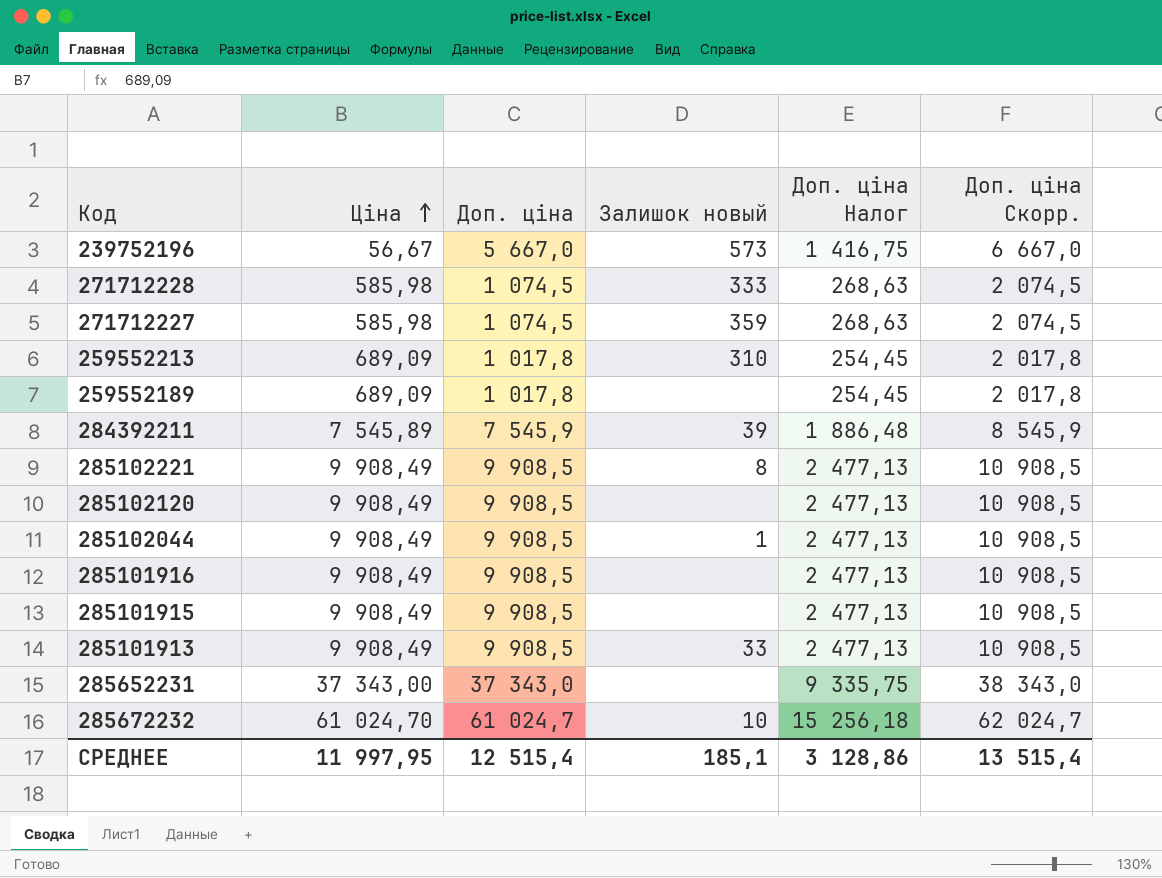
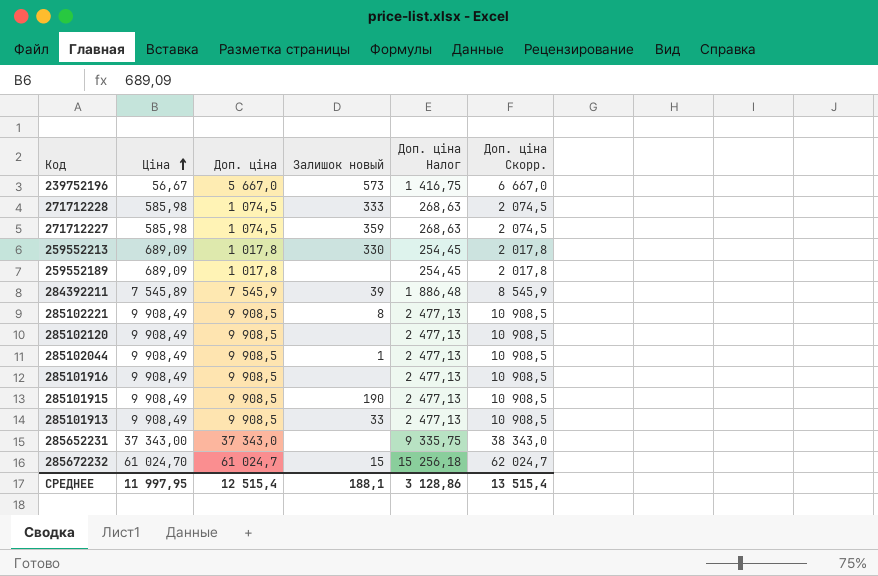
259552213 | Залишок новый: 310 -> 330
285101915 | Залишок новый: none -> 190
285672232 | Залишок новый: 10 -> 15
СРЕДНЕЕ | Залишок новый: 185,1 -> 188,1

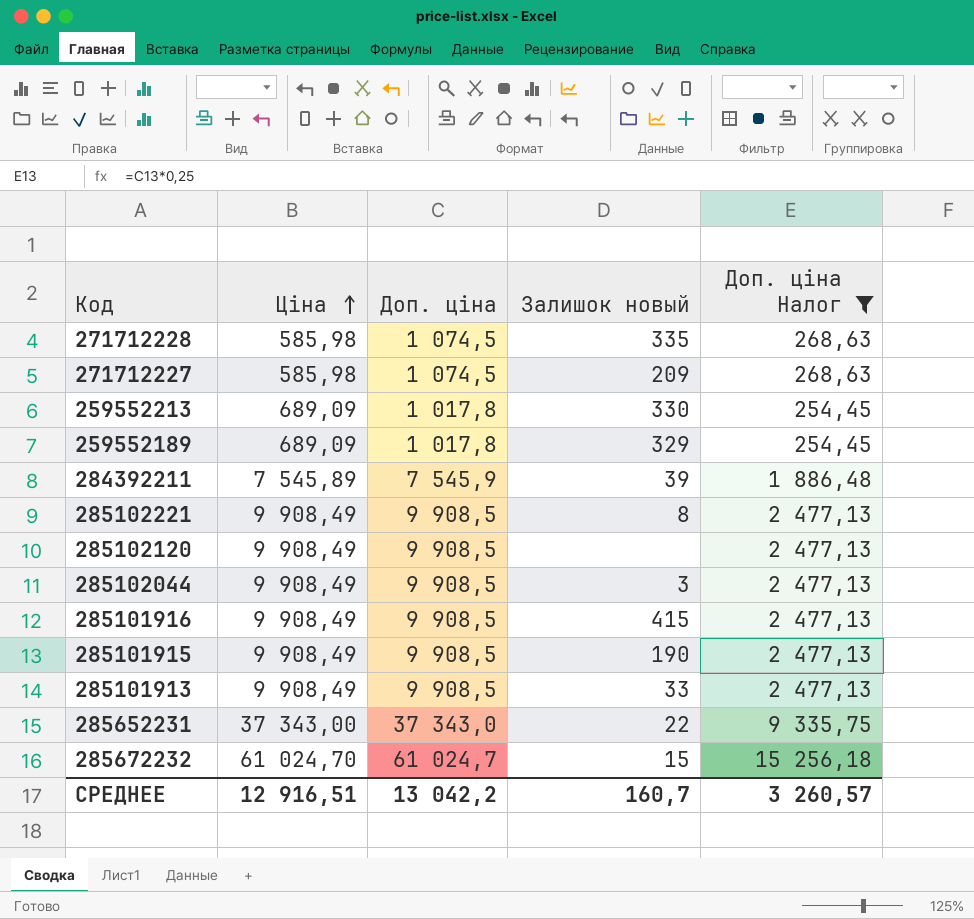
filter: none -> Доп. ціна Налог != 1 416,75
column Доп. ціна Скорр. | formula: [Доп. ціна] + 1000 -> none
271712228 | Залишок новый: 333 -> 335
271712227 | Залишок новый: 359 -> 209
259552189 | Залишок новый: none -> 329
285102044 | Залишок новый: 1 -> 3
285101916 | Залишок новый: none -> 415
285652231 | Залишок новый: none -> 22
СРЕДНЕЕ | Ціна: 11 997,95 -> 12 916,51
СРЕДНЕЕ | Доп. ціна: 12 515,4 -> 13 042,2
СРЕДНЕЕ | Залишок новый: 188,1 -> 160,7
СРЕДНЕЕ | Доп. ціна Налог: 3 128,86 -> 3 260,57

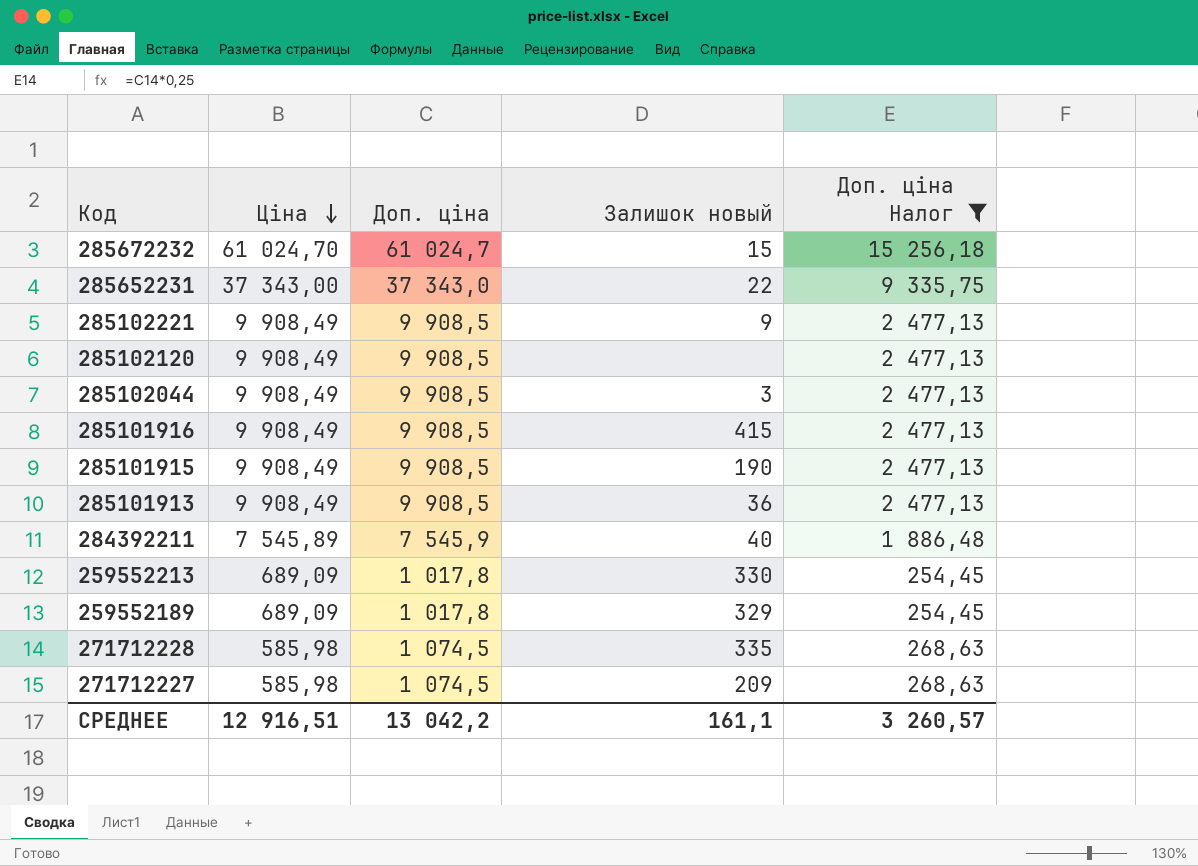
row order: Ціна ascending -> Ціна descending
285102221 | Залишок новый: 8 -> 9
285101913 | Залишок новый: 33 -> 36
284392211 | Залишок новый: 39 -> 40
СРЕДНЕЕ | Залишок новый: 160,7 -> 161,1

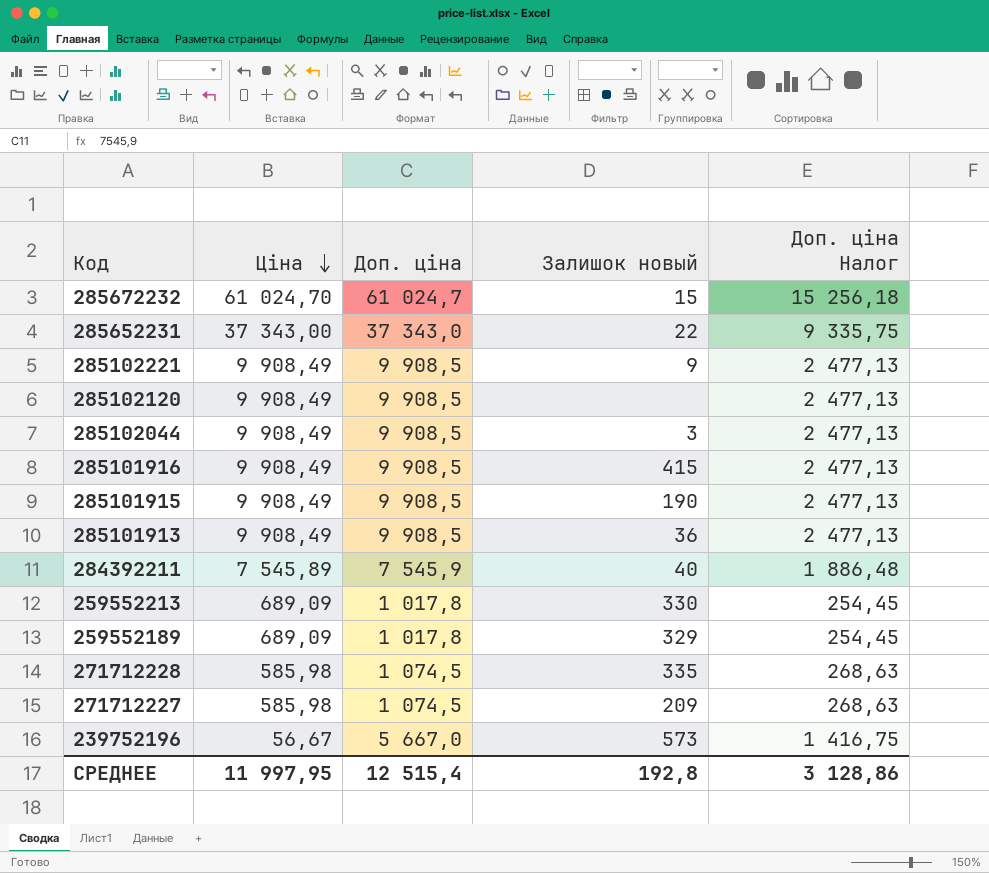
filter: Доп. ціна Налог != 1 416,75 -> none
СРЕДНЕЕ | Ціна: 12 916,51 -> 11 997,95
СРЕДНЕЕ | Доп. ціна: 13 042,2 -> 12 515,4
СРЕДНЕЕ | Залишок новый: 161,1 -> 192,8
СРЕДНЕЕ | Доп. ціна Налог: 3 260,57 -> 3 128,86

